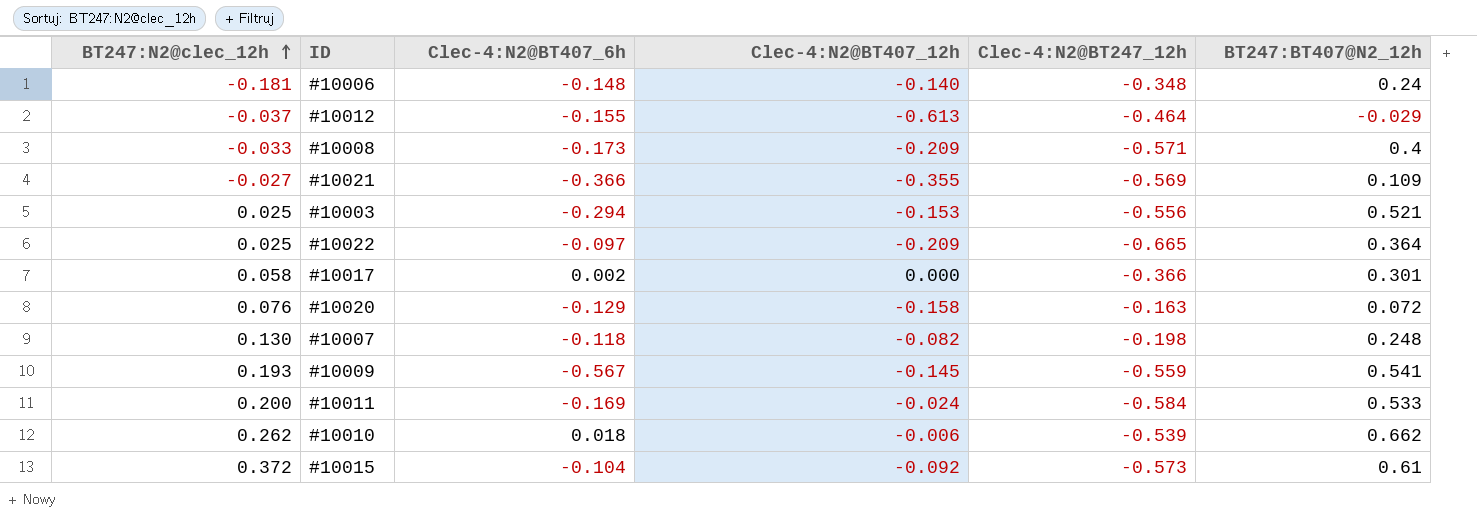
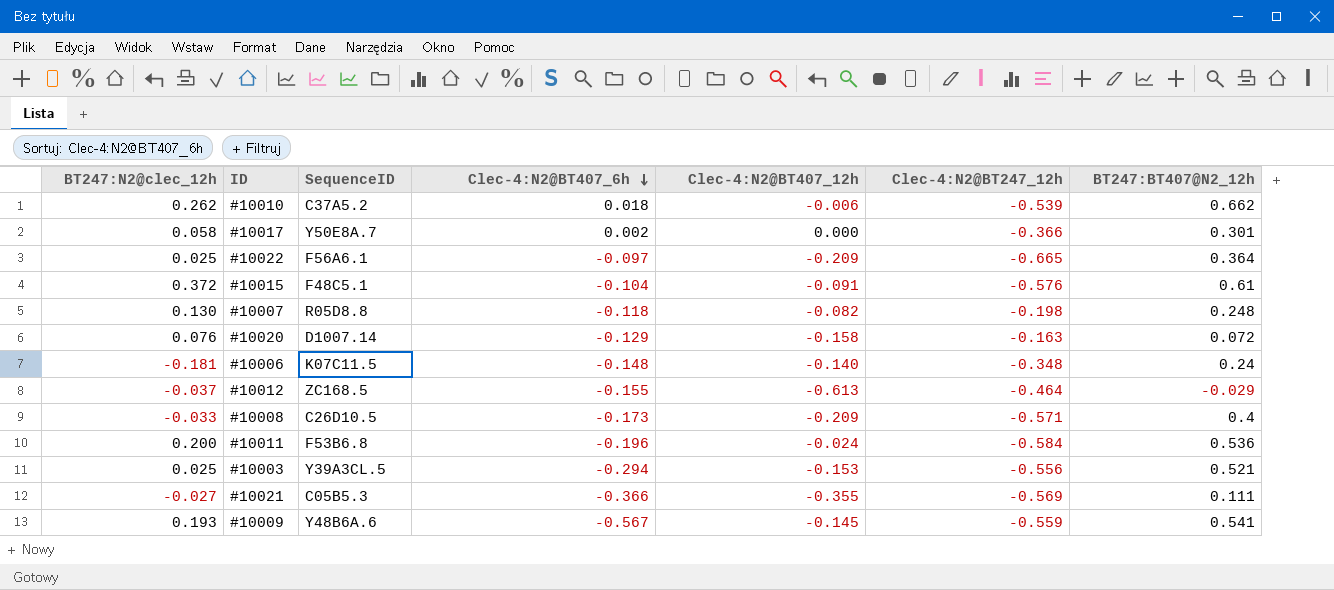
row order: BT247:N2@clec_12h ascending -> Clec-4:N2@BT407_6h descending
column SequenceID | position: none -> 3
#10015 | Clec-4:N2@BT407_12h: -0.092 -> -0.091
#10015 | Clec-4:N2@BT247_12h: -0.573 -> -0.576
#10011 | Clec-4:N2@BT407_6h: -0.169 -> -0.196
#10011 | BT247:BT407@N2_12h: 0.533 -> 0.536
#10021 | BT247:BT407@N2_12h: 0.109 -> 0.111

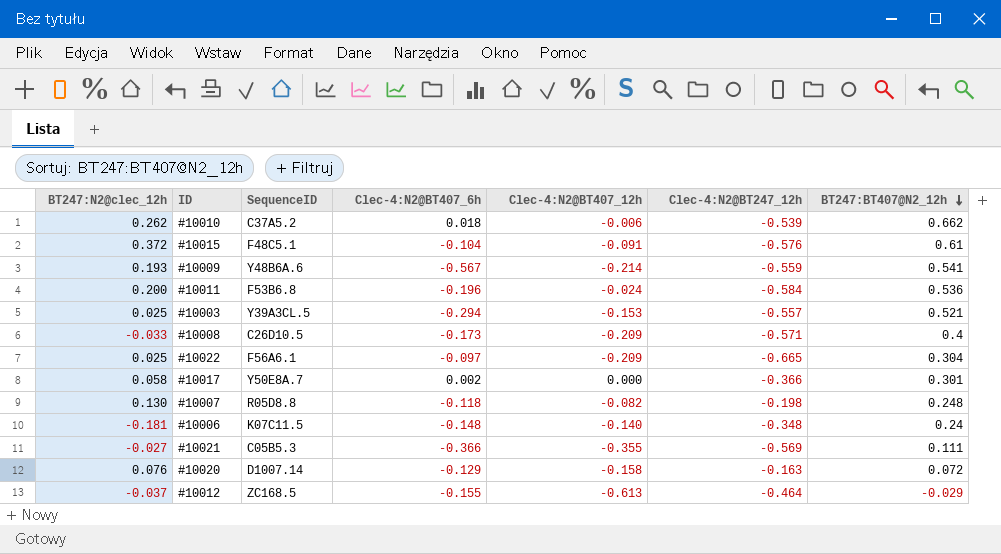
row order: Clec-4:N2@BT407_6h descending -> BT247:BT407@N2_12h descending
#10009 | Clec-4:N2@BT407_12h: -0.145 -> -0.214
#10003 | Clec-4:N2@BT247_12h: -0.556 -> -0.557
#10022 | BT247:BT407@N2_12h: 0.364 -> 0.304

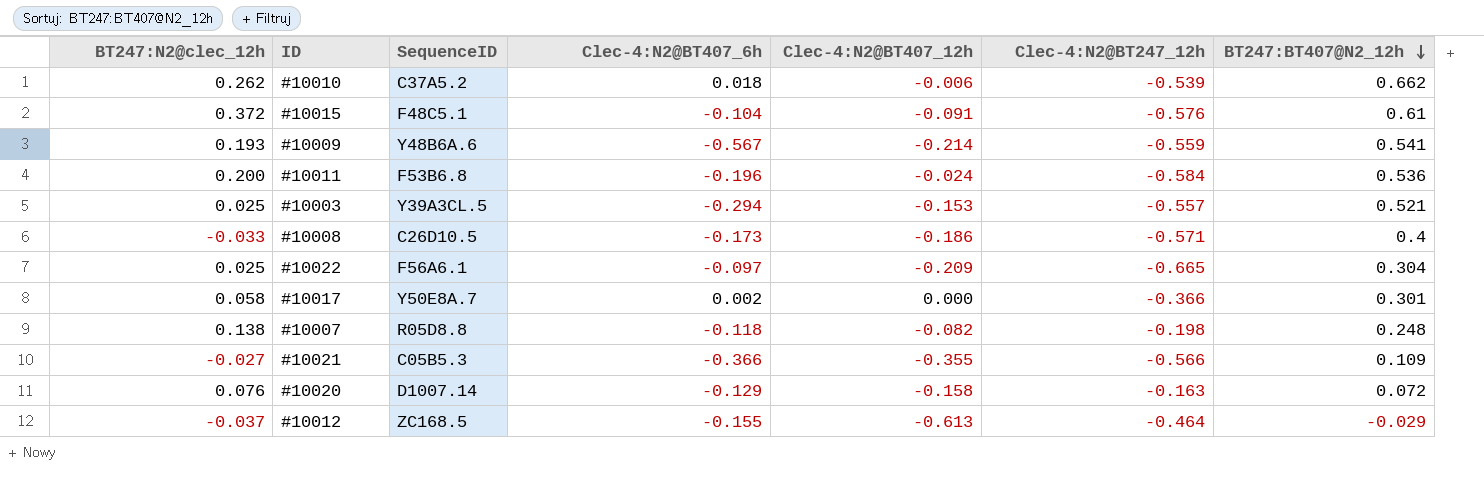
row #10006: -0.181 | K07C11.5 | -0.148 | -0.140 | -0.348 | 0.24 -> none
#10008 | Clec-4:N2@BT407_12h: -0.209 -> -0.186
#10007 | BT247:N2@clec_12h: 0.130 -> 0.138
#10021 | Clec-4:N2@BT247_12h: -0.569 -> -0.566
#10021 | BT247:BT407@N2_12h: 0.111 -> 0.109

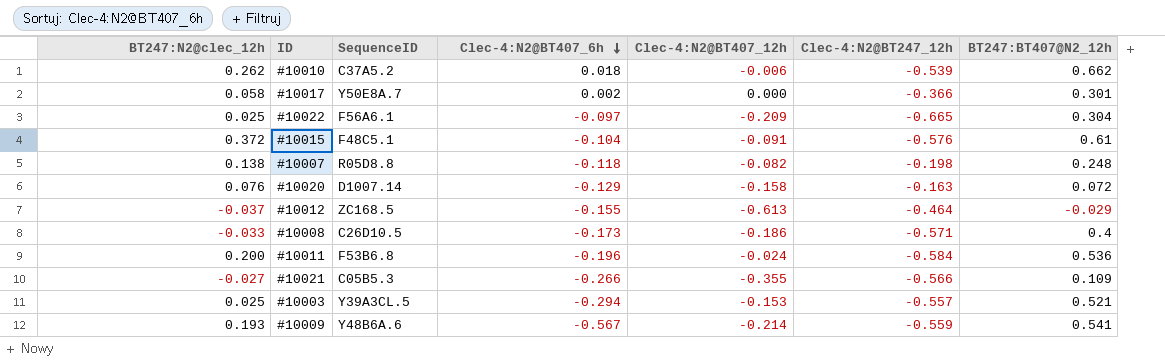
row order: BT247:BT407@N2_12h descending -> Clec-4:N2@BT407_6h descending
#10021 | Clec-4:N2@BT407_6h: -0.366 -> -0.266

